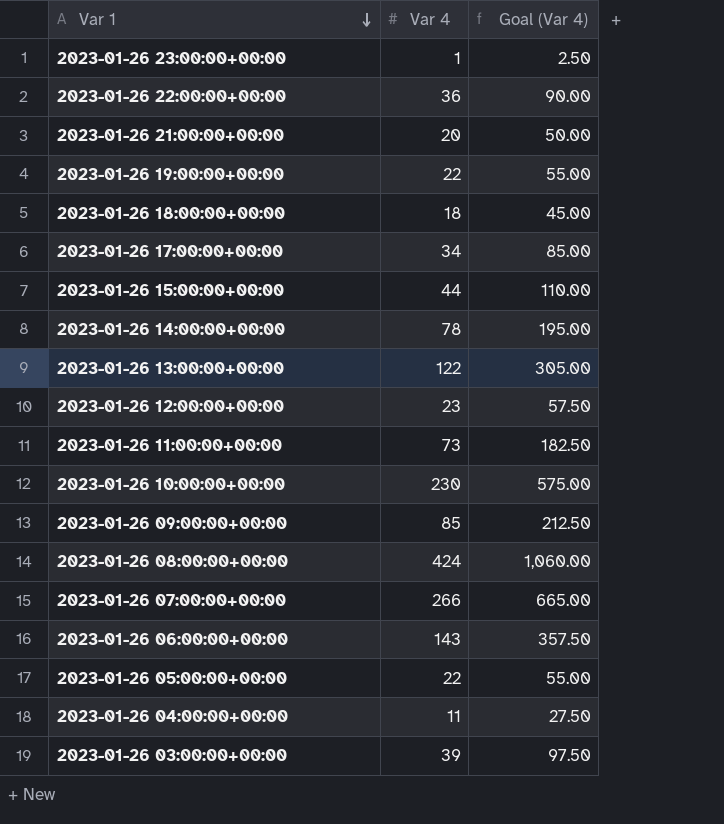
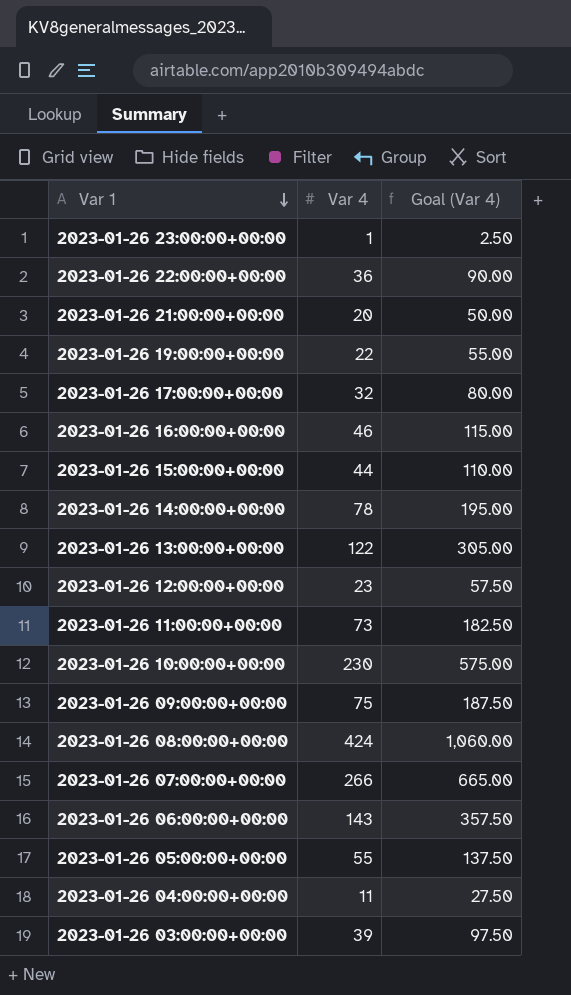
row 2023-01-26 18:00:00+00:00: 18 | 45.00 -> none
2023-01-26 17:00:00+00:00 | Var 4: 34 -> 32
2023-01-26 17:00:00+00:00 | Goal (Var 4): 85.00 -> 80.00
row 2023-01-26 16:00:00+00:00: none -> 46 | 115.00
2023-01-26 09:00:00+00:00 | Var 4: 85 -> 75
2023-01-26 09:00:00+00:00 | Goal (Var 4): 212.50 -> 187.50
2023-01-26 05:00:00+00:00 | Var 4: 22 -> 55
2023-01-26 05:00:00+00:00 | Goal (Var 4): 55.00 -> 137.50

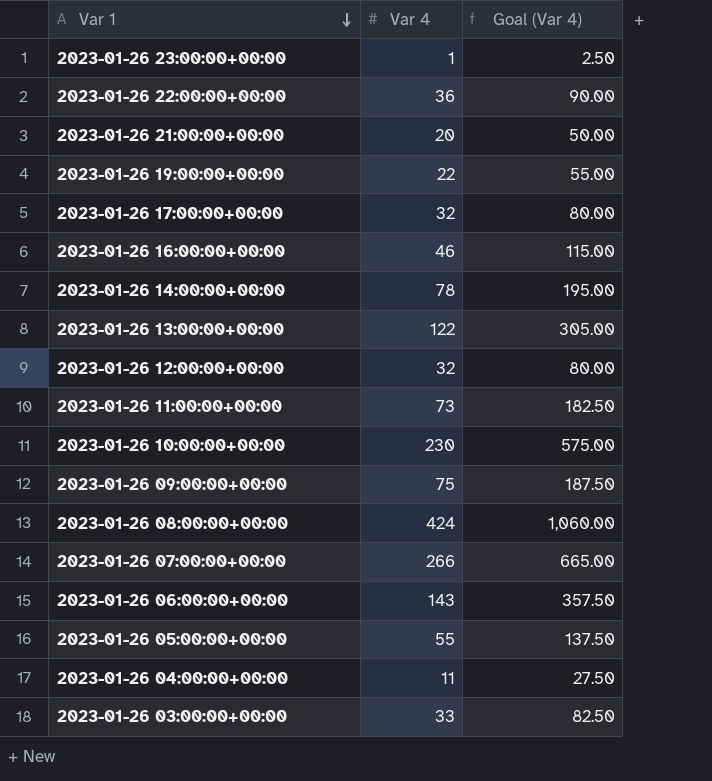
row 2023-01-26 15:00:00+00:00: 44 | 110.00 -> none
2023-01-26 12:00:00+00:00 | Var 4: 23 -> 32
2023-01-26 12:00:00+00:00 | Goal (Var 4): 57.50 -> 80.00
2023-01-26 03:00:00+00:00 | Var 4: 39 -> 33
2023-01-26 03:00:00+00:00 | Goal (Var 4): 97.50 -> 82.50

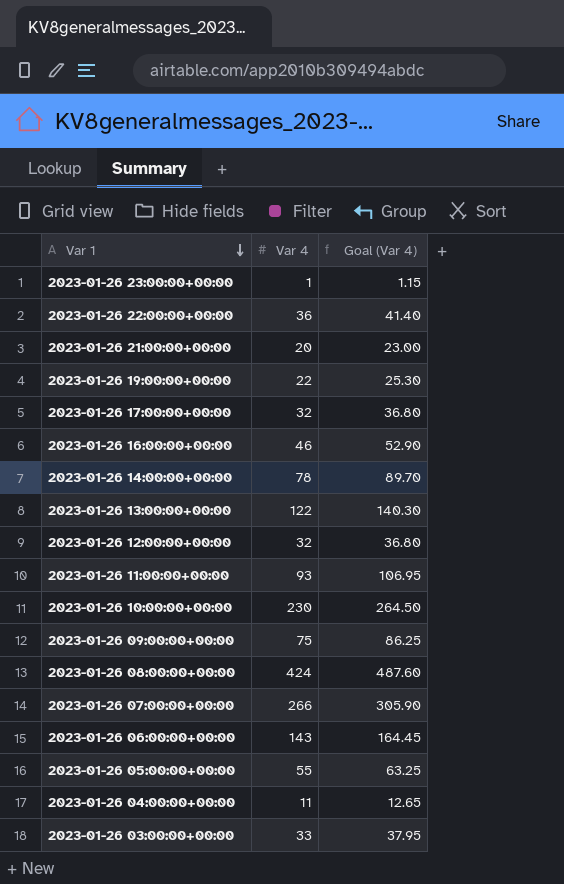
column Goal (Var 4) | formula: [Var 4] * 2.5 -> [Var 4] * 1.15
2023-01-26 11:00:00+00:00 | Var 4: 73 -> 93

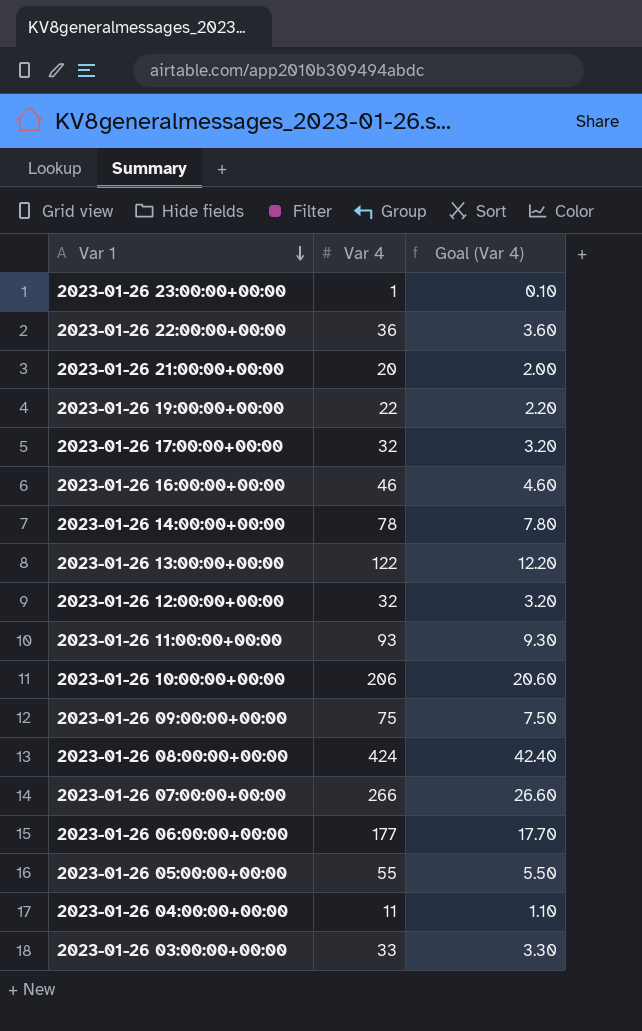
column Goal (Var 4) | formula: [Var 4] * 1.15 -> [Var 4] * 0.1
2023-01-26 10:00:00+00:00 | Var 4: 230 -> 206
2023-01-26 06:00:00+00:00 | Var 4: 143 -> 177

